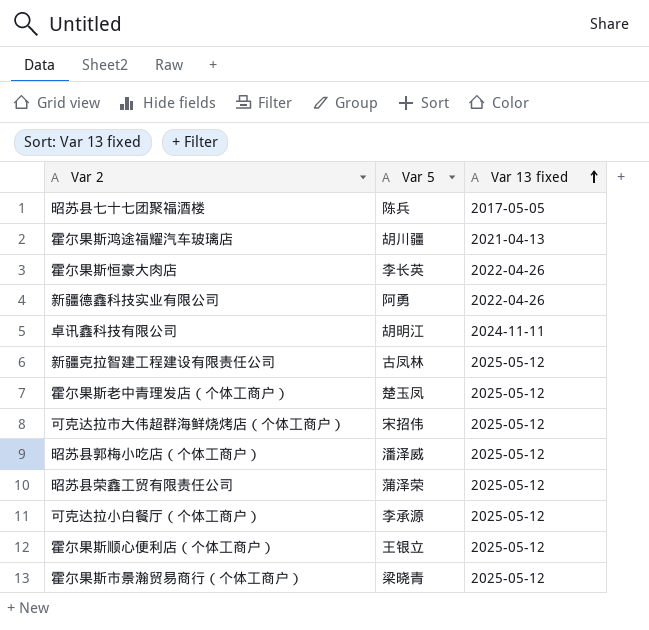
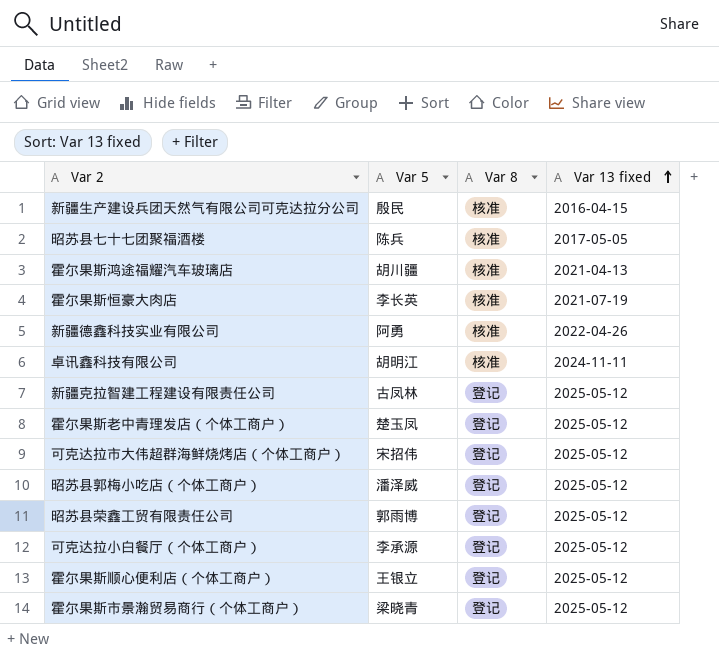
column Var 8 | position: none -> 3
row 新疆生产建设兵团天然气有限公司可克达拉分公司: none -> 殷民 | 核准 | 2016-04-15
霍尔果斯恒豪大肉店 | Var 13 fixed: 2022-04-26 -> 2021-07-19
昭苏县荣鑫工贸有限责任公司 | Var 5: 蒲泽荣 -> 郭雨博

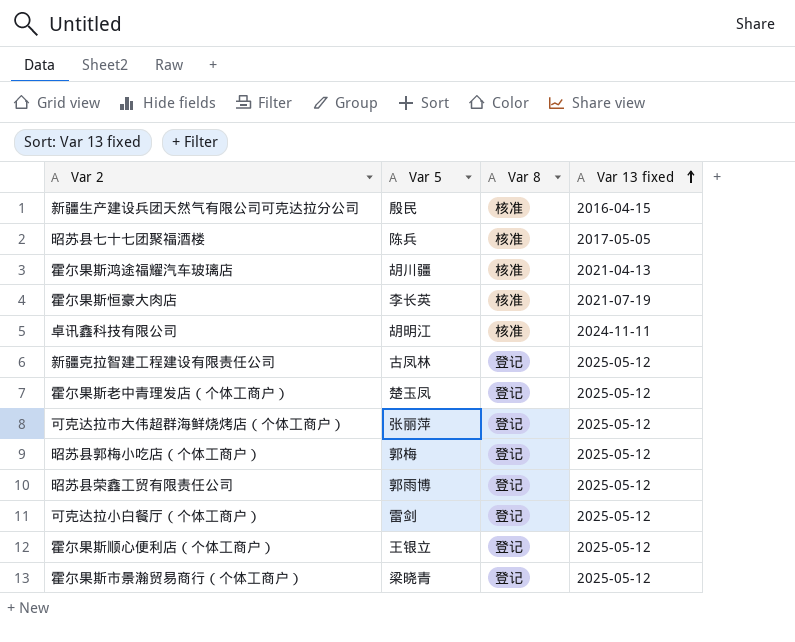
row 新疆德鑫科技实业有限公司: 阿勇 | 核准 | 2022-04-26 -> none
可克达拉市大伟超群海鲜烧烤店（个体工商户） | Var 5: 宋招伟 -> 张丽萍
昭苏县郭梅小吃店（个体工商户） | Var 5: 潘泽威 -> 郭梅
可克达拉小白餐厅（个体工商户） | Var 5: 李承源 -> 雷剑

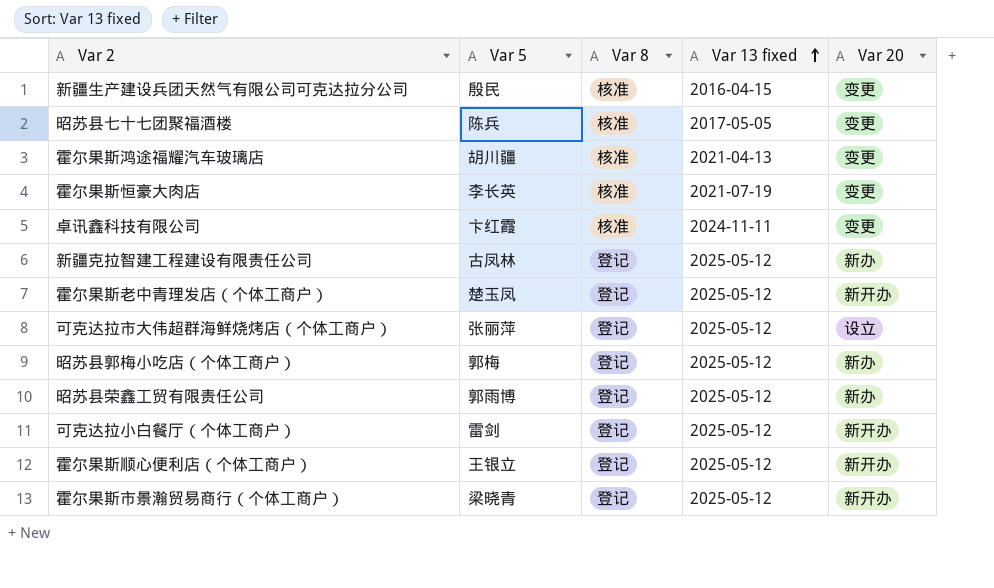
column Var 20 | position: none -> 5
卓讯鑫科技有限公司 | Var 5: 胡明江 -> 卞红霞

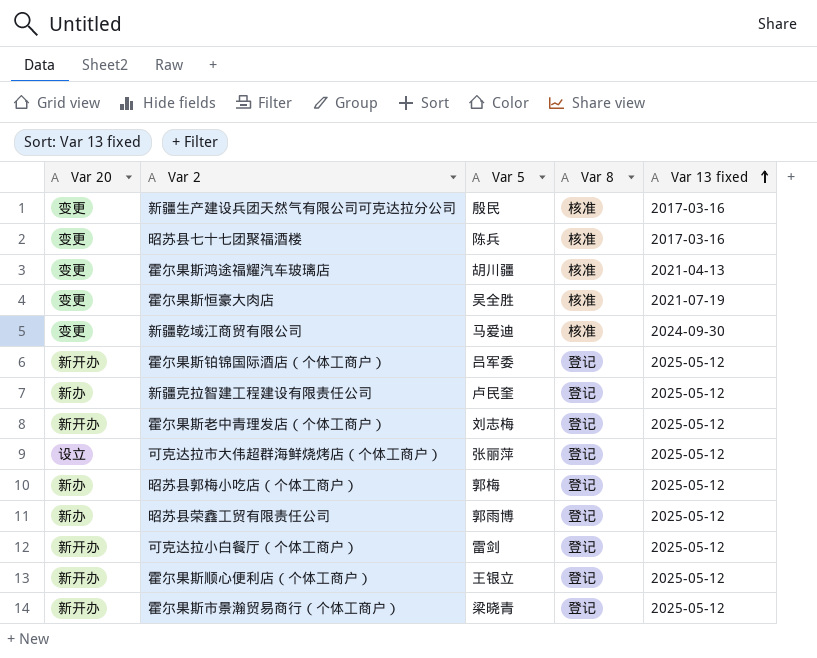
column Var 20 | position: 5 -> 1
row 卓讯鑫科技有限公司: 卞红霞 | 核准 | 2024-11-11 | 变更 -> none
新疆生产建设兵团天然气有限公司可克达拉分公司 | Var 13 fixed: 2016-04-15 -> 2017-03-16
昭苏县七十七团聚福酒楼 | Var 13 fixed: 2017-05-05 -> 2017-03-16
霍尔果斯恒豪大肉店 | Var 5: 李长英 -> 吴全胜
row 新疆乾域江商贸有限公司: none -> 变更 | 马爱迪 | 核准 | 2024-09-30
row 霍尔果斯铂锦国际酒店（个体工商户）: none -> 新开办 | 吕军委 | 登记 | 2025-05-12
新疆克拉智建工程建设有限责任公司 | Var 5: 古凤林 -> 卢民奎
霍尔果斯老中青理发店（个体工商户） | Var 5: 楚玉凤 -> 刘志梅

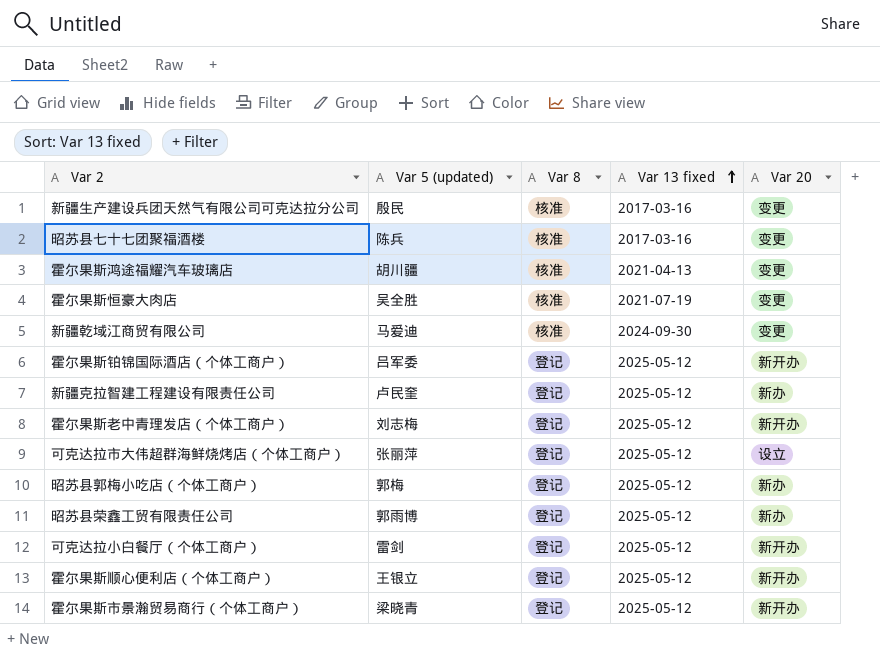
column name: Var 5 -> Var 5 (updated)
column Var 20 | position: 1 -> 5

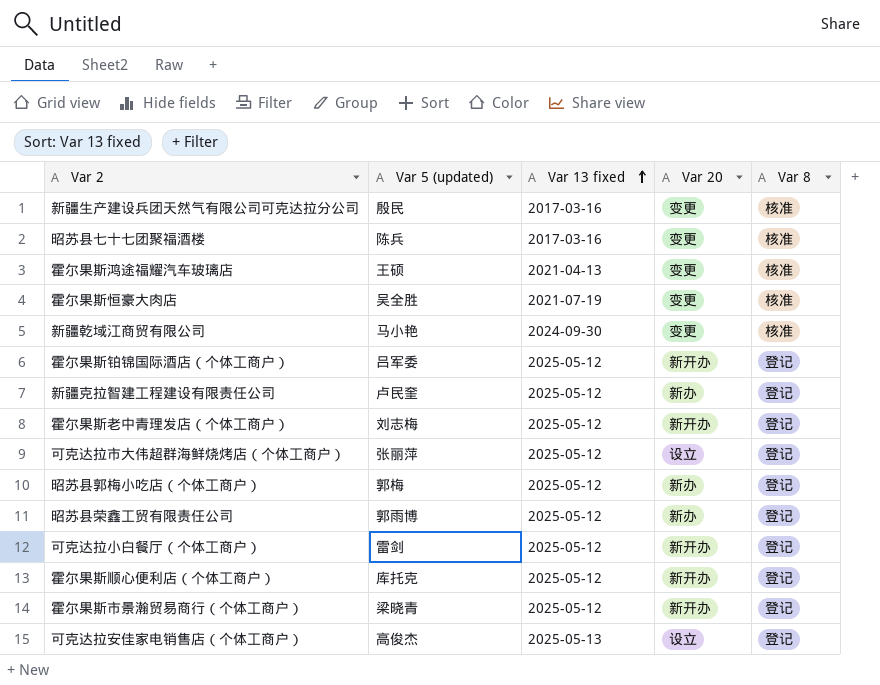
column Var 8 | position: 3 -> 5
霍尔果斯鸿途福耀汽车玻璃店 | Var 5 (updated): 胡川疆 -> 王硕
新疆乾域江商贸有限公司 | Var 5 (updated): 马爱迪 -> 马小艳
霍尔果斯顺心便利店（个体工商户） | Var 5 (updated): 王银立 -> 库托克
row 可克达拉安佳家电销售店（个体工商户）: none -> 高俊杰 | 2025-05-13 | 设立 | 登记

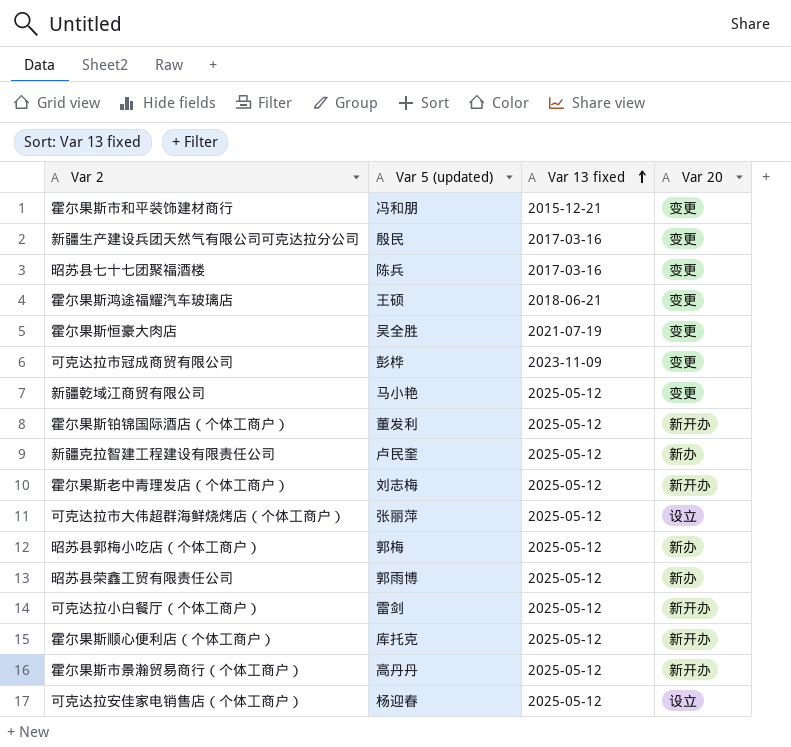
column Var 8 | position: 5 -> none
row 霍尔果斯市和平装饰建材商行: none -> 冯和朋 | 2015-12-21 | 变更
霍尔果斯鸿途福耀汽车玻璃店 | Var 13 fixed: 2021-04-13 -> 2018-06-21
row 可克达拉市冠成商贸有限公司: none -> 彭桦 | 2023-11-09 | 变更
新疆乾域江商贸有限公司 | Var 13 fixed: 2024-09-30 -> 2025-05-12
霍尔果斯铂锦国际酒店（个体工商户） | Var 5 (updated): 吕军委 -> 董发利
霍尔果斯市景瀚贸易商行（个体工商户） | Var 5 (updated): 梁晓青 -> 高丹丹
可克达拉安佳家电销售店（个体工商户） | Var 5 (updated): 高俊杰 -> 杨迎春
可克达拉安佳家电销售店（个体工商户） | Var 13 fixed: 2025-05-13 -> 2025-05-12

